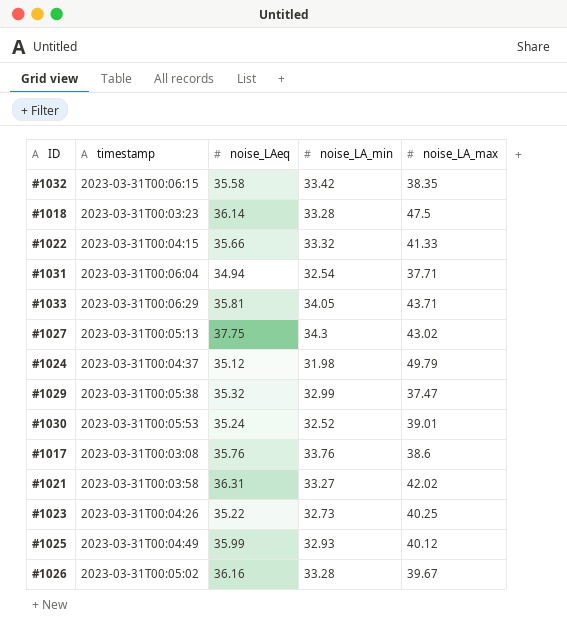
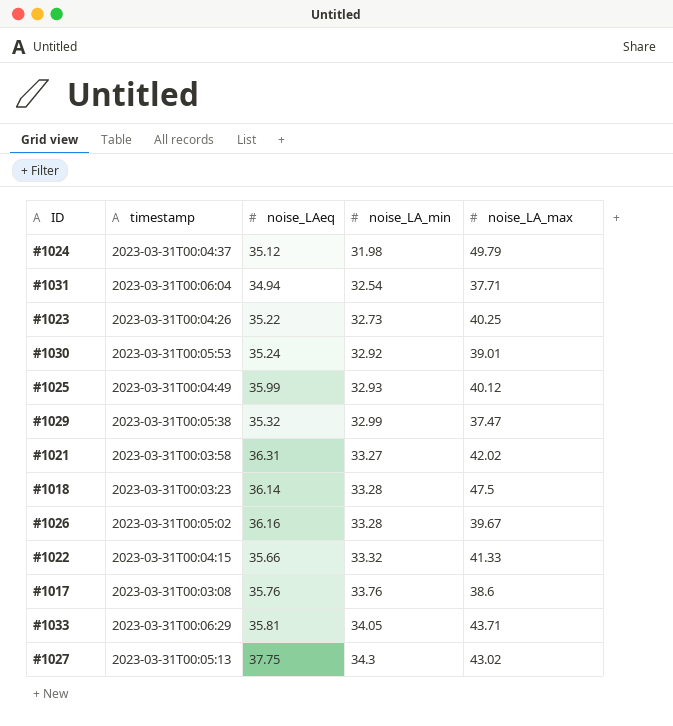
row order: none -> noise_LA_min ascending
row #1032: 2023-03-31T00:06:15 | 35.58 | 33.42 | 38.35 -> none
#1030 | noise_LA_min: 32.52 -> 32.92

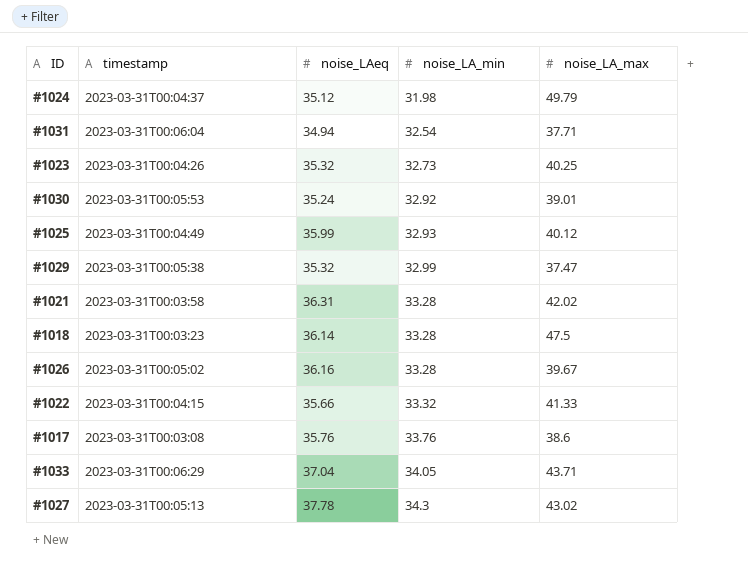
#1023 | noise_LAeq: 35.22 -> 35.32
#1021 | noise_LA_min: 33.27 -> 33.28
#1033 | noise_LAeq: 35.81 -> 37.04
#1027 | noise_LAeq: 37.75 -> 37.78

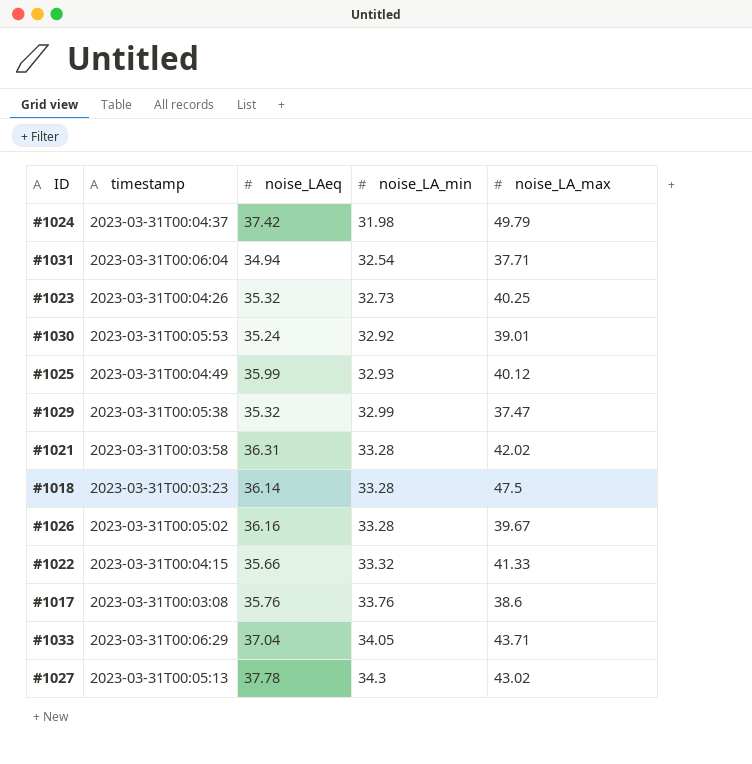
#1024 | noise_LAeq: 35.12 -> 37.42

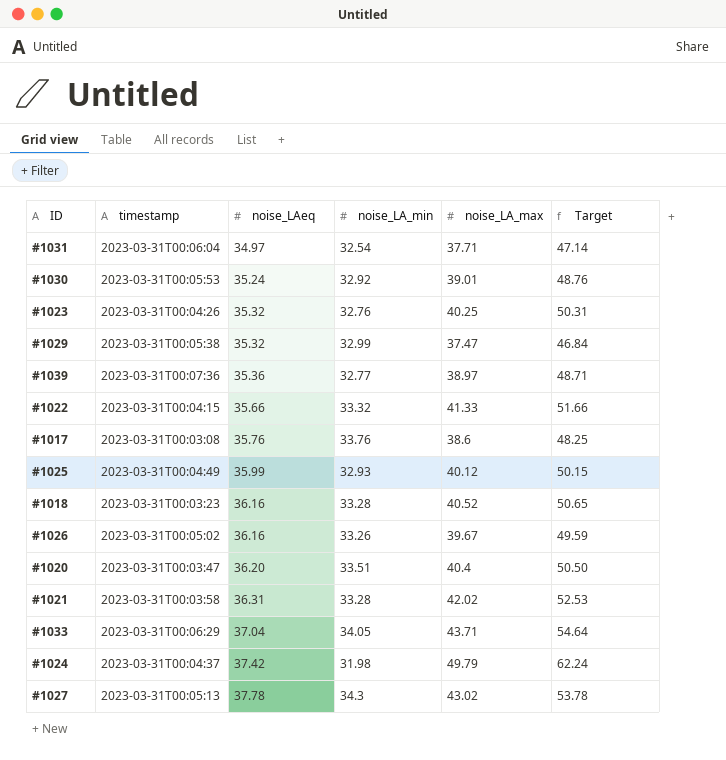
row order: noise_LA_min ascending -> noise_LAeq ascending
column Target | formula: none -> [noise_LA_max] * 1.25
#1031 | noise_LAeq: 34.94 -> 34.97
#1023 | noise_LA_min: 32.73 -> 32.76
row #1039: none -> 2023-03-31T00:07:36 | 35.36 | 32.77 | 38.97 | 48.71
#1018 | noise_LAeq: 36.14 -> 36.16
#1018 | noise_LA_max: 47.5 -> 40.52
#1026 | noise_LA_min: 33.28 -> 33.26
row #1020: none -> 2023-03-31T00:03:47 | 36.20 | 33.51 | 40.4 | 50.50

